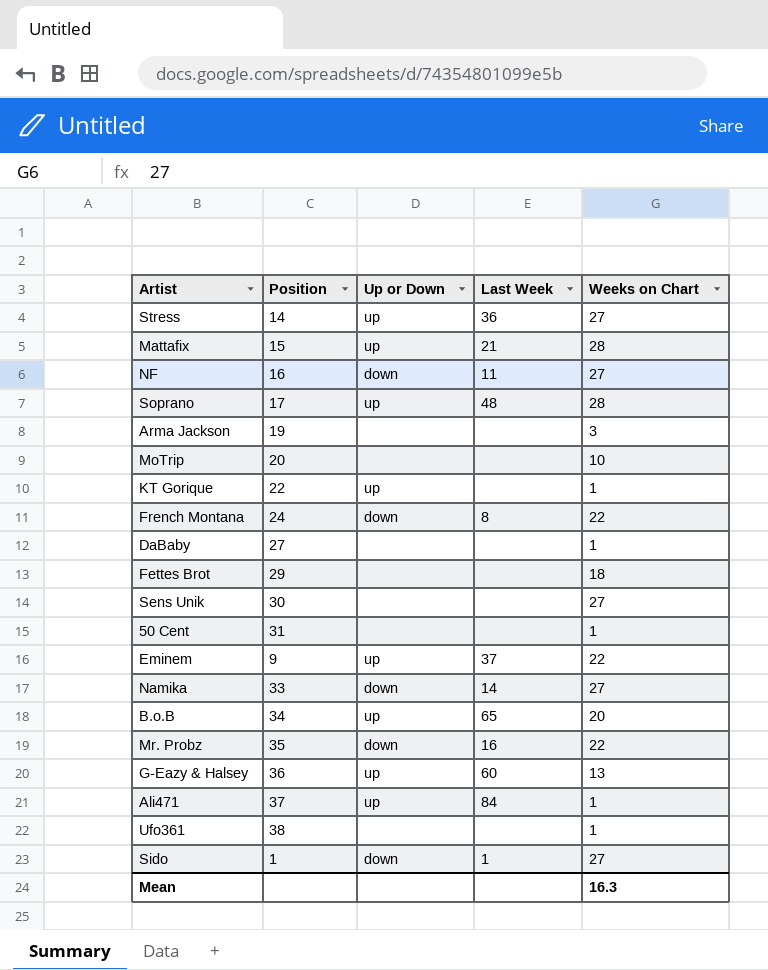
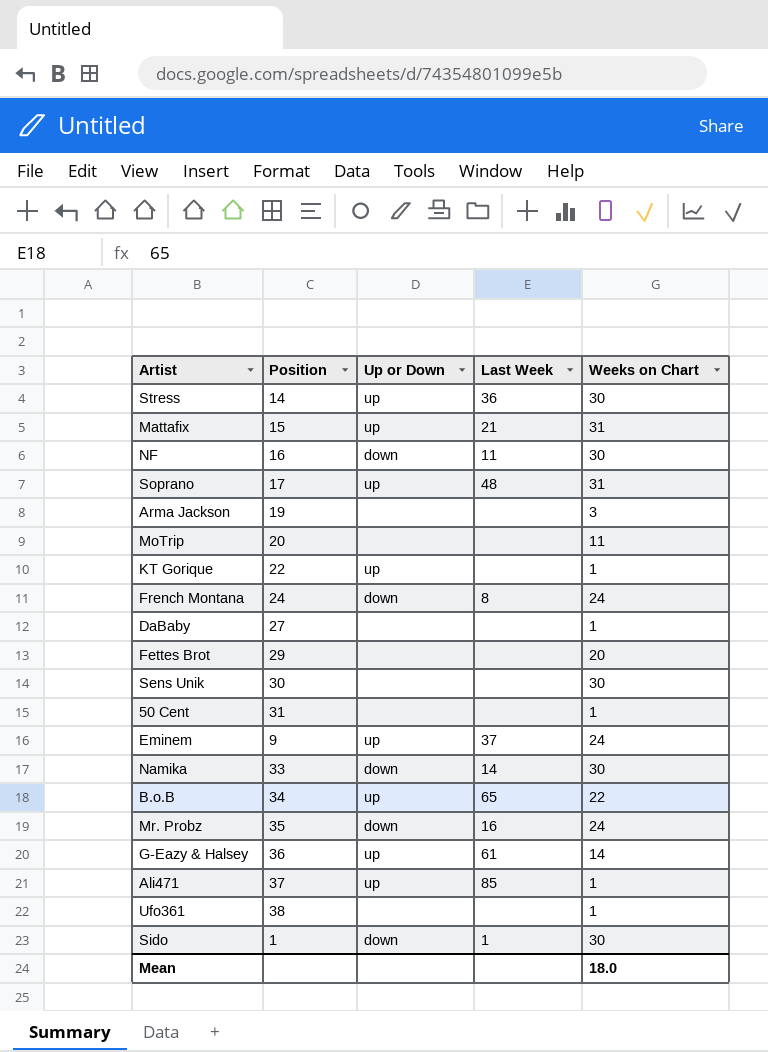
Stress | Weeks on Chart: 27 -> 30
Mattafix | Weeks on Chart: 28 -> 31
NF | Weeks on Chart: 27 -> 30
Soprano | Weeks on Chart: 28 -> 31
MoTrip | Weeks on Chart: 10 -> 11
French Montana | Weeks on Chart: 22 -> 24
Fettes Brot | Weeks on Chart: 18 -> 20
Sens Unik | Weeks on Chart: 27 -> 30
Eminem | Weeks on Chart: 22 -> 24
Namika | Weeks on Chart: 27 -> 30
B.o.B | Weeks on Chart: 20 -> 22
Mr. Probz | Weeks on Chart: 22 -> 24
G-Eazy & Halsey | Last Week: 60 -> 61
G-Eazy & Halsey | Weeks on Chart: 13 -> 14
Ali471 | Last Week: 84 -> 85
Sido | Weeks on Chart: 27 -> 30
Mean | Weeks on Chart: 16.3 -> 18.0

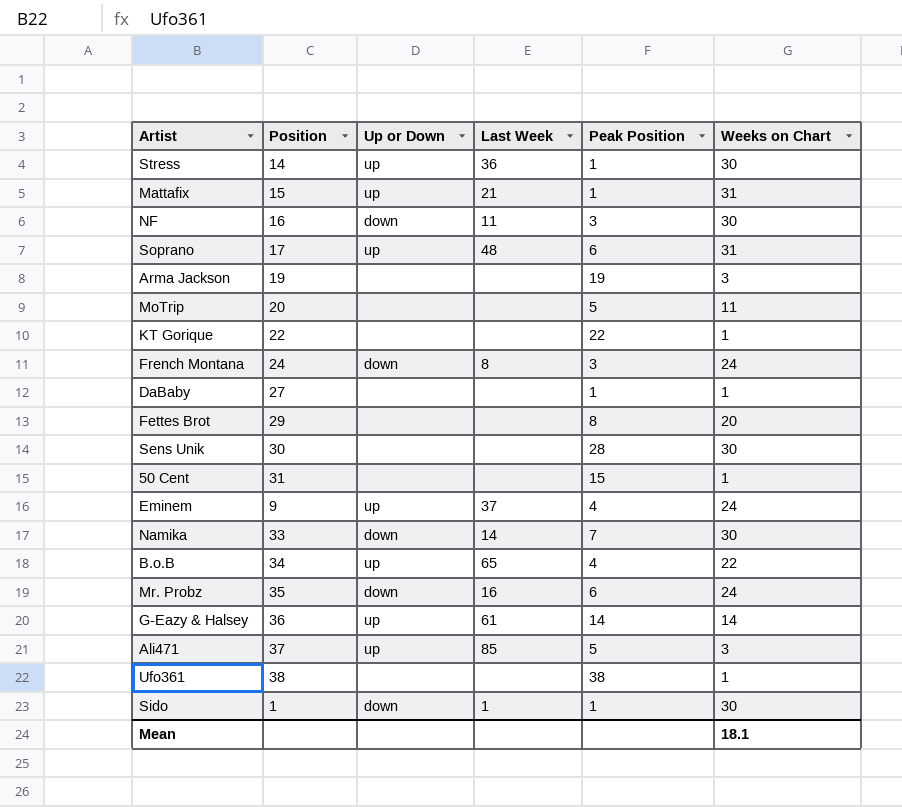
column Peak Position | position: none -> 5
KT Gorique | Up or Down: up -> none
Ali471 | Weeks on Chart: 1 -> 3
Mean | Weeks on Chart: 18.0 -> 18.1

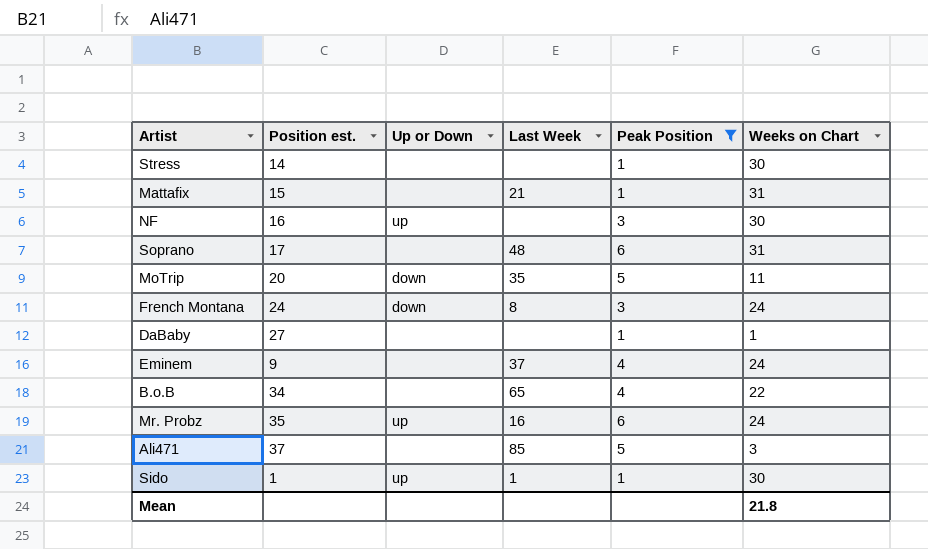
filter: none -> Peak Position <= 6
column name: Position -> Position est.
Stress | Up or Down: up -> none
Stress | Last Week: 36 -> none
Mattafix | Up or Down: up -> none
NF | Up or Down: down -> up
NF | Last Week: 11 -> none
Soprano | Up or Down: up -> none
MoTrip | Up or Down: none -> down
MoTrip | Last Week: none -> 35
Eminem | Up or Down: up -> none
B.o.B | Up or Down: up -> none
Mr. Probz | Up or Down: down -> up
Ali471 | Up or Down: up -> none
Sido | Up or Down: down -> up
Mean | Weeks on Chart: 18.1 -> 21.8

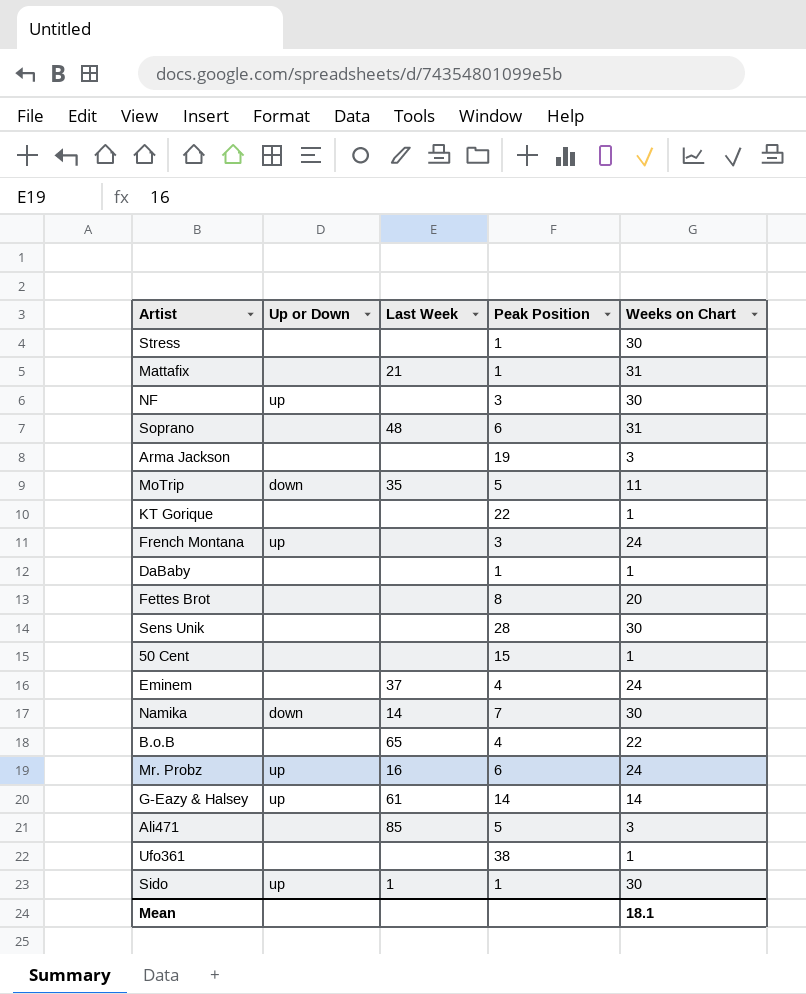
filter: Peak Position <= 6 -> none
column Position est. | position: 2 -> none
French Montana | Up or Down: down -> up
French Montana | Last Week: 8 -> none
Mean | Weeks on Chart: 21.8 -> 18.1

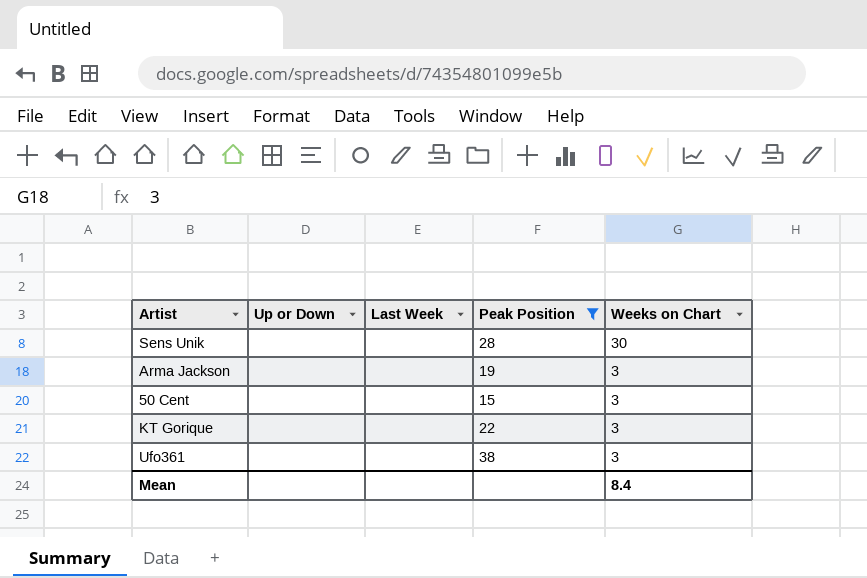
filter: none -> Peak Position >= 15
row order: none -> Weeks on Chart descending
50 Cent | Weeks on Chart: 1 -> 3
KT Gorique | Weeks on Chart: 1 -> 3
Ufo361 | Weeks on Chart: 1 -> 3
Mean | Weeks on Chart: 18.1 -> 8.4

